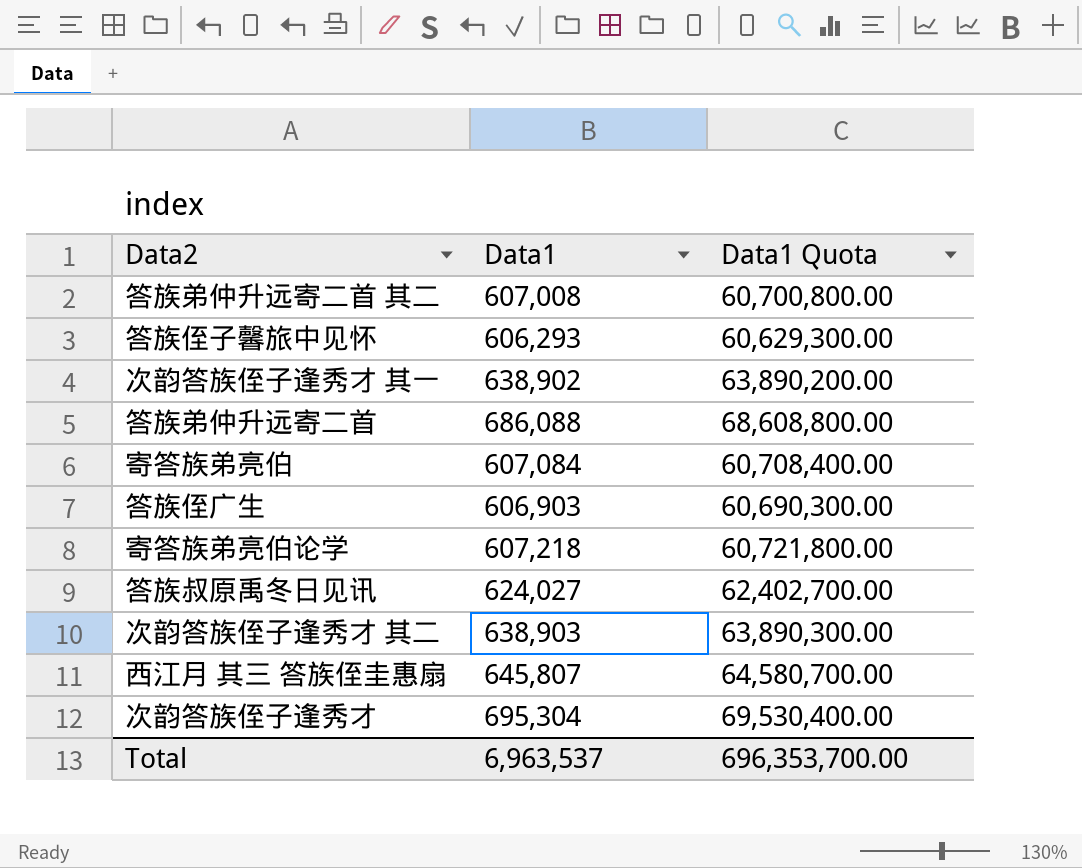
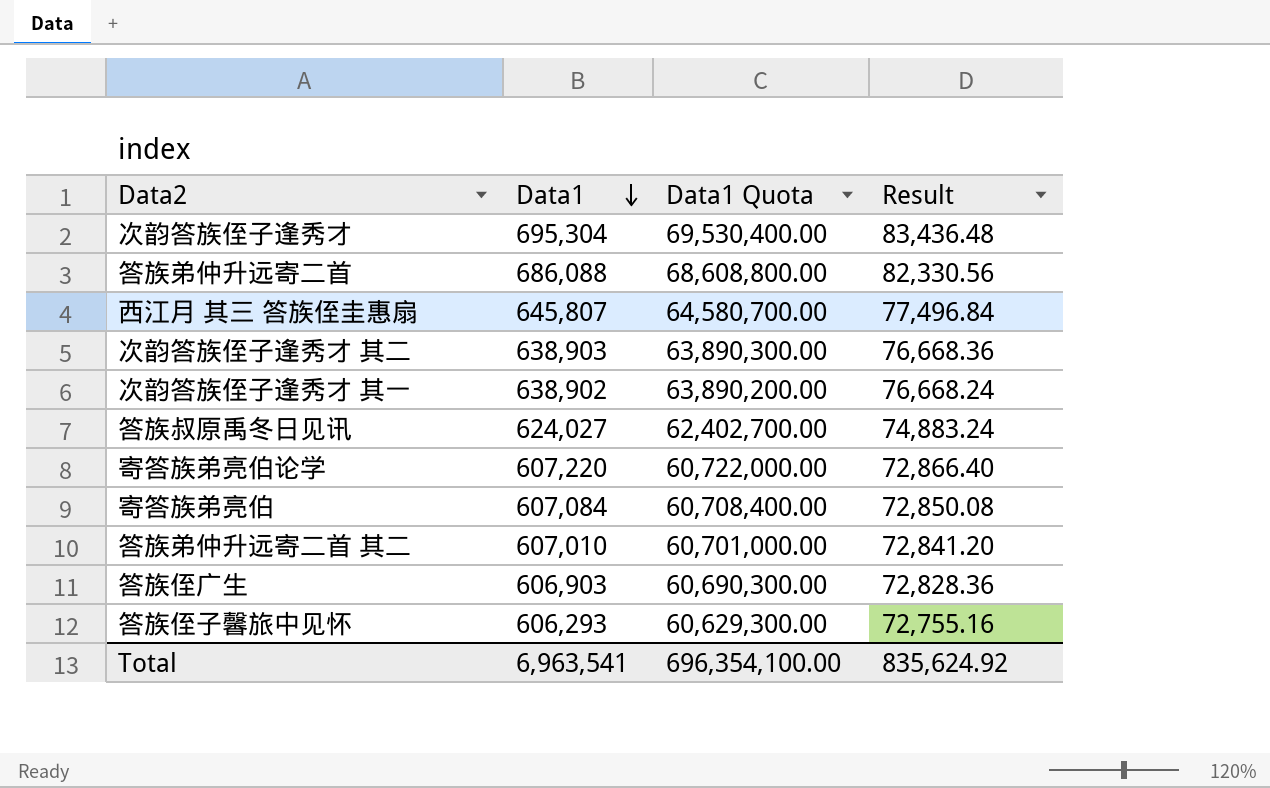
row order: none -> Data1 descending
column Result | formula: none -> [Data1] * 0.12
寄答族弟亮伯论学 | Data1: 607,218 -> 607,220
寄答族弟亮伯论学 | Data1 Quota: 60,721,800.00 -> 60,722,000.00
答族弟仲升远寄二首 其二 | Data1: 607,008 -> 607,010
答族弟仲升远寄二首 其二 | Data1 Quota: 60,700,800.00 -> 60,701,000.00
Total | Data1: 6,963,537 -> 6,963,541
Total | Data1 Quota: 696,353,700.00 -> 696,354,100.00

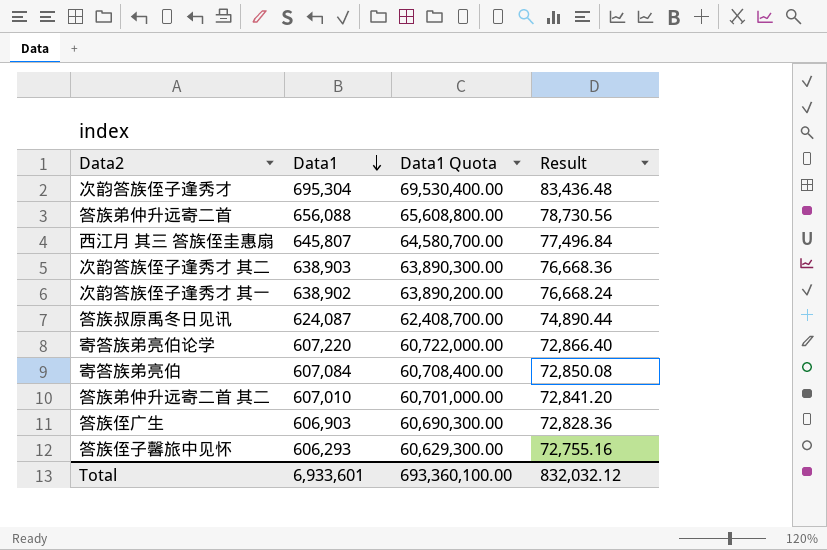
答族弟仲升远寄二首 | Data1: 686,088 -> 656,088
答族弟仲升远寄二首 | Data1 Quota: 68,608,800.00 -> 65,608,800.00
答族弟仲升远寄二首 | Result: 82,330.56 -> 78,730.56
答族叔原禹冬日见讯 | Data1: 624,027 -> 624,087
答族叔原禹冬日见讯 | Data1 Quota: 62,402,700.00 -> 62,408,700.00
答族叔原禹冬日见讯 | Result: 74,883.24 -> 74,890.44
Total | Data1: 6,963,541 -> 6,933,601
Total | Data1 Quota: 696,354,100.00 -> 693,360,100.00
Total | Result: 835,624.92 -> 832,032.12

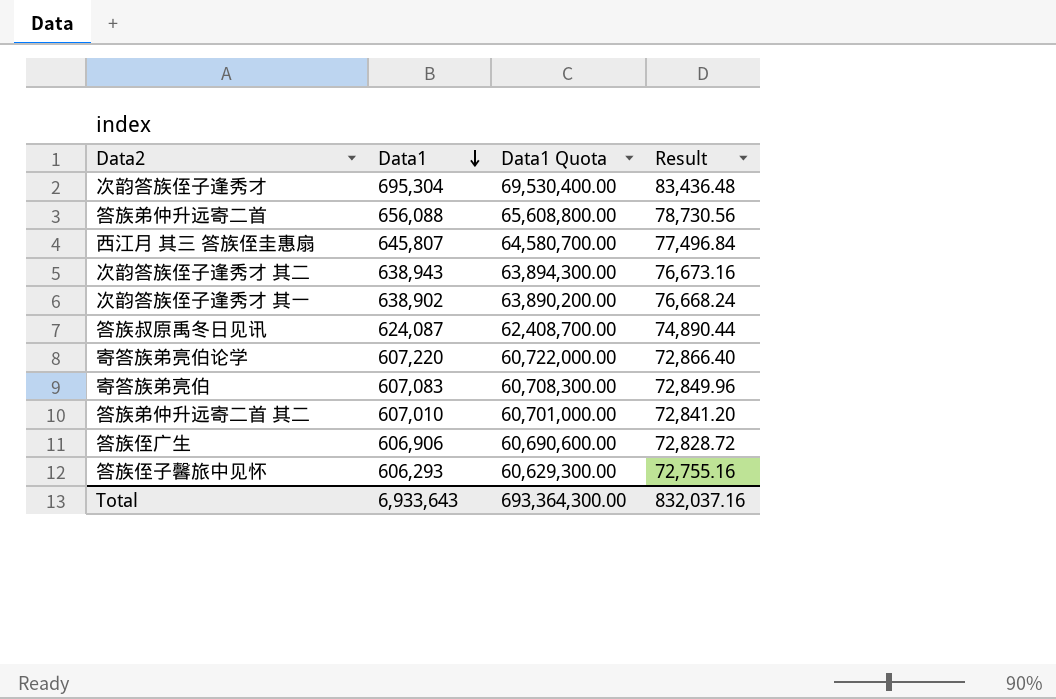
次韵答族侄子逢秀才 其二 | Data1: 638,903 -> 638,943
次韵答族侄子逢秀才 其二 | Data1 Quota: 63,890,300.00 -> 63,894,300.00
次韵答族侄子逢秀才 其二 | Result: 76,668.36 -> 76,673.16
寄答族弟亮伯 | Data1: 607,084 -> 607,083
寄答族弟亮伯 | Data1 Quota: 60,708,400.00 -> 60,708,300.00
寄答族弟亮伯 | Result: 72,850.08 -> 72,849.96
答族侄广生 | Data1: 606,903 -> 606,906
答族侄广生 | Data1 Quota: 60,690,300.00 -> 60,690,600.00
答族侄广生 | Result: 72,828.36 -> 72,828.72
Total | Data1: 6,933,601 -> 6,933,643
Total | Data1 Quota: 693,360,100.00 -> 693,364,300.00
Total | Result: 832,032.12 -> 832,037.16

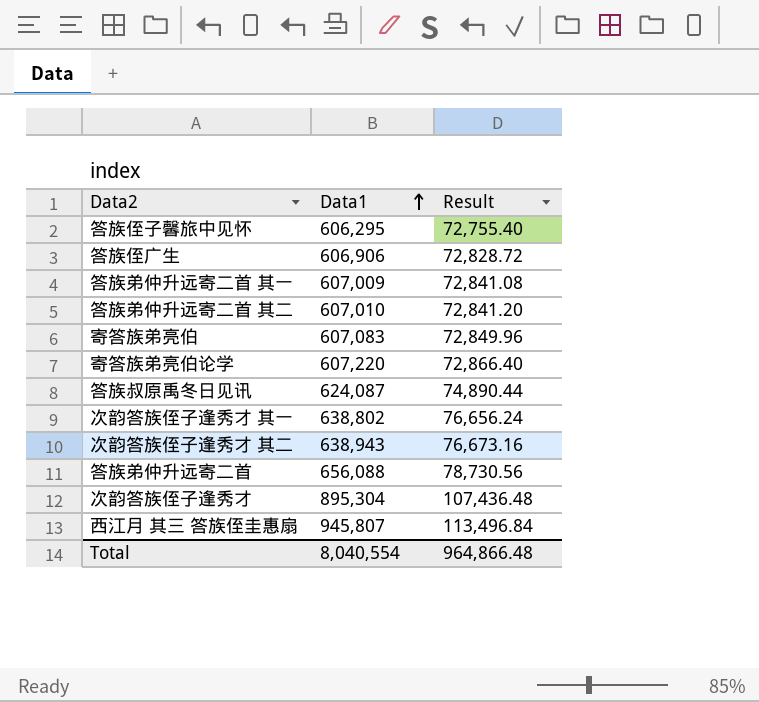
row order: Data1 descending -> Data1 ascending
column Data1 Quota | formula: [Data1] * 100 -> none
答族侄子馨旅中见怀 | Data1: 606,293 -> 606,295
答族侄子馨旅中见怀 | Result: 72,755.16 -> 72,755.40
row 答族弟仲升远寄二首 其一: none -> 607,009 | 72,841.08
次韵答族侄子逢秀才 其一 | Data1: 638,902 -> 638,802
次韵答族侄子逢秀才 其一 | Result: 76,668.24 -> 76,656.24
次韵答族侄子逢秀才 | Data1: 695,304 -> 895,304
次韵答族侄子逢秀才 | Result: 83,436.48 -> 107,436.48
西江月 其三 答族侄圭惠扇 | Data1: 645,807 -> 945,807
西江月 其三 答族侄圭惠扇 | Result: 77,496.84 -> 113,496.84
Total | Data1: 6,933,643 -> 8,040,554
Total | Result: 832,037.16 -> 964,866.48

